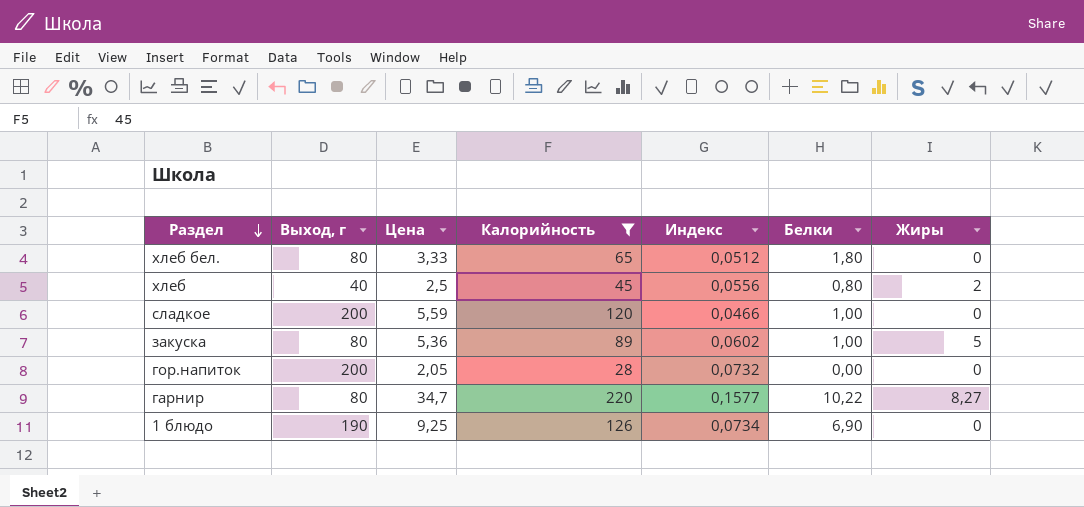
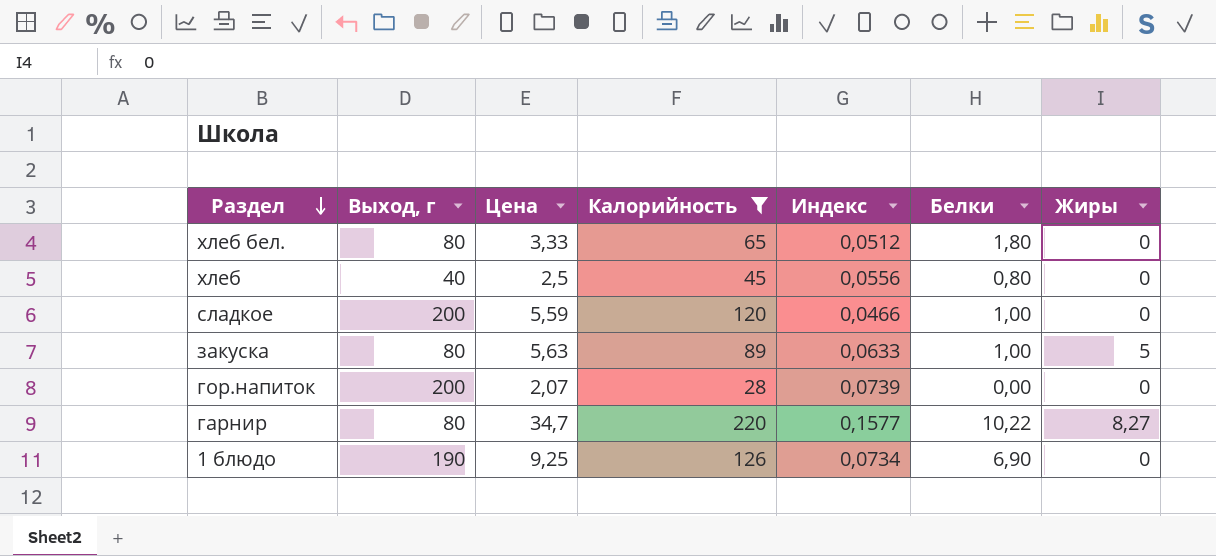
хлеб | Жиры: 2 -> 0
закуска | Цена: 5,36 -> 5,63
закуска | Индекс: 0,0602 -> 0,0633
гор.напиток | Цена: 2,05 -> 2,07
гор.напиток | Индекс: 0,0732 -> 0,0739

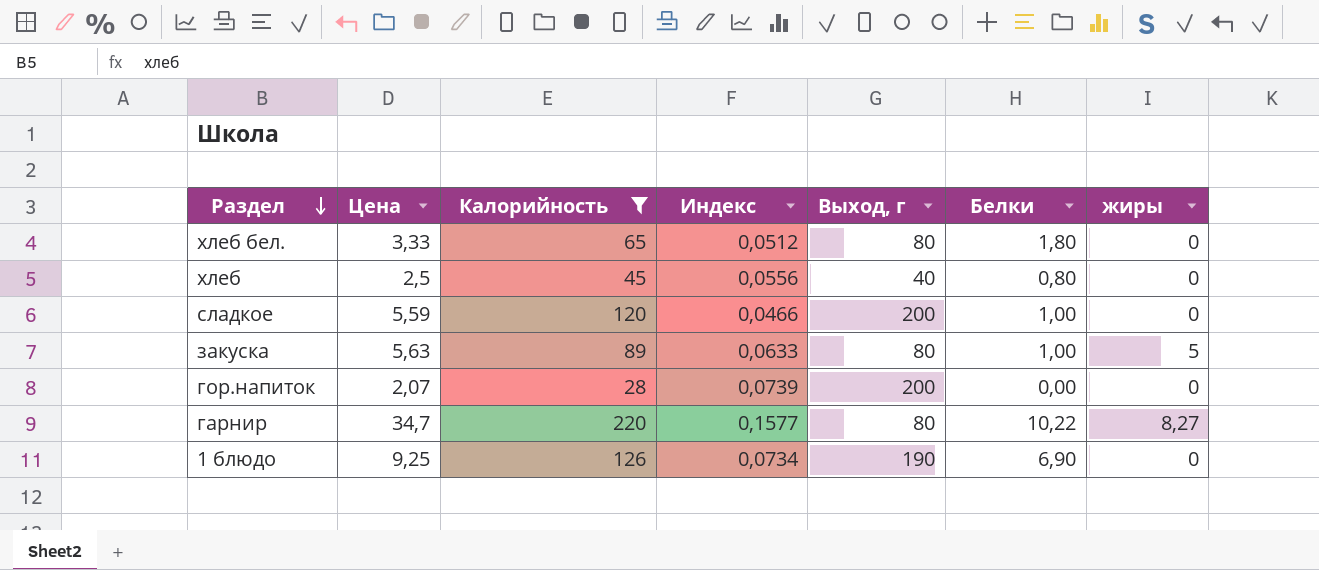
column Выход, г | position: 2 -> 5
column name: Жиры -> жиры

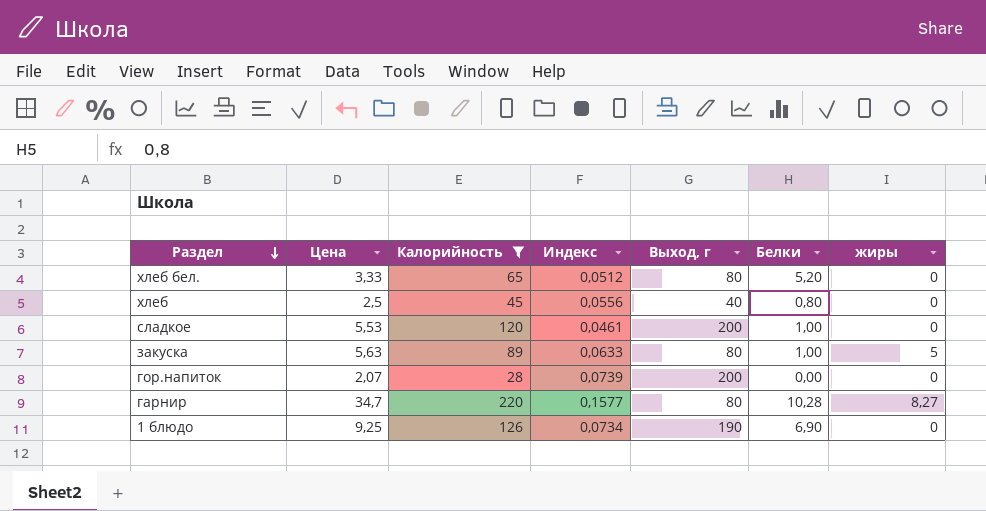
хлеб бел. | Белки: 1,80 -> 5,20
сладкое | Цена: 5,59 -> 5,53
сладкое | Индекс: 0,0466 -> 0,0461
гарнир | Белки: 10,22 -> 10,28

